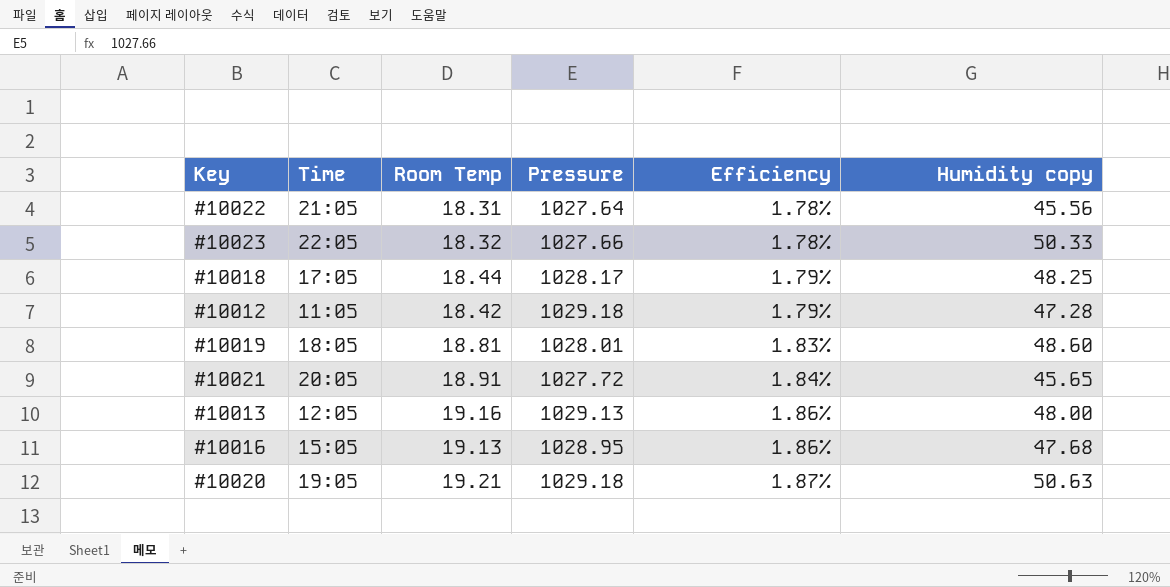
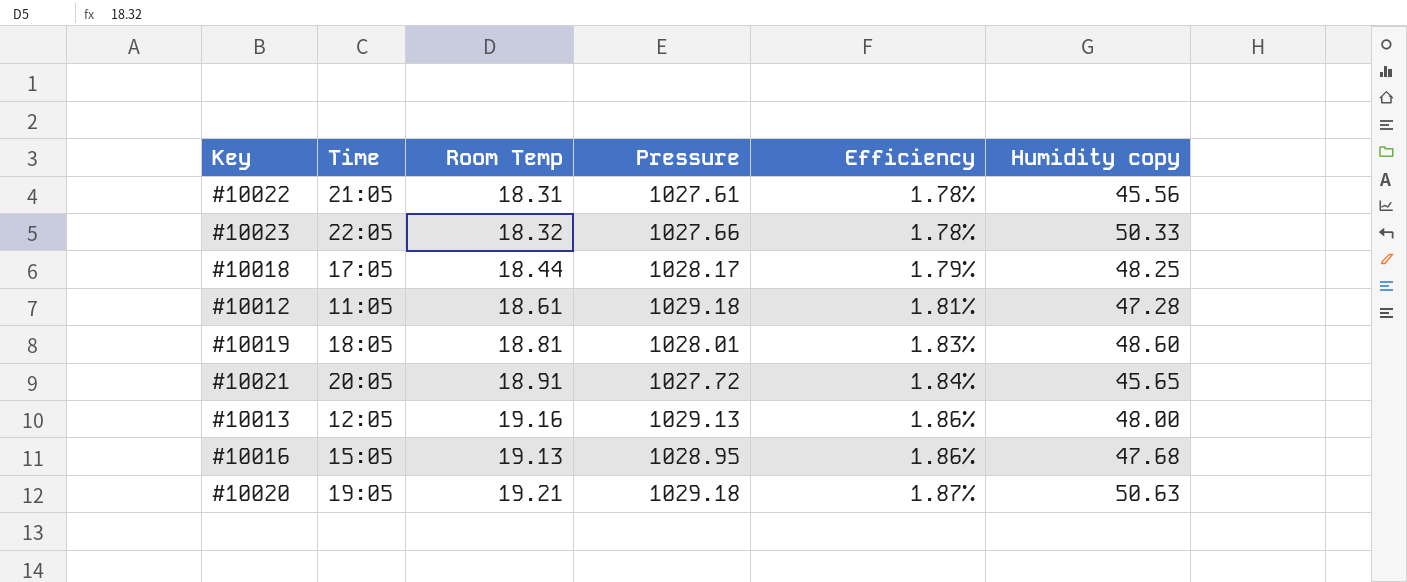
#10022 | Pressure: 1027.64 -> 1027.61
#10012 | Room Temp: 18.42 -> 18.61
#10012 | Efficiency: 1.79% -> 1.81%

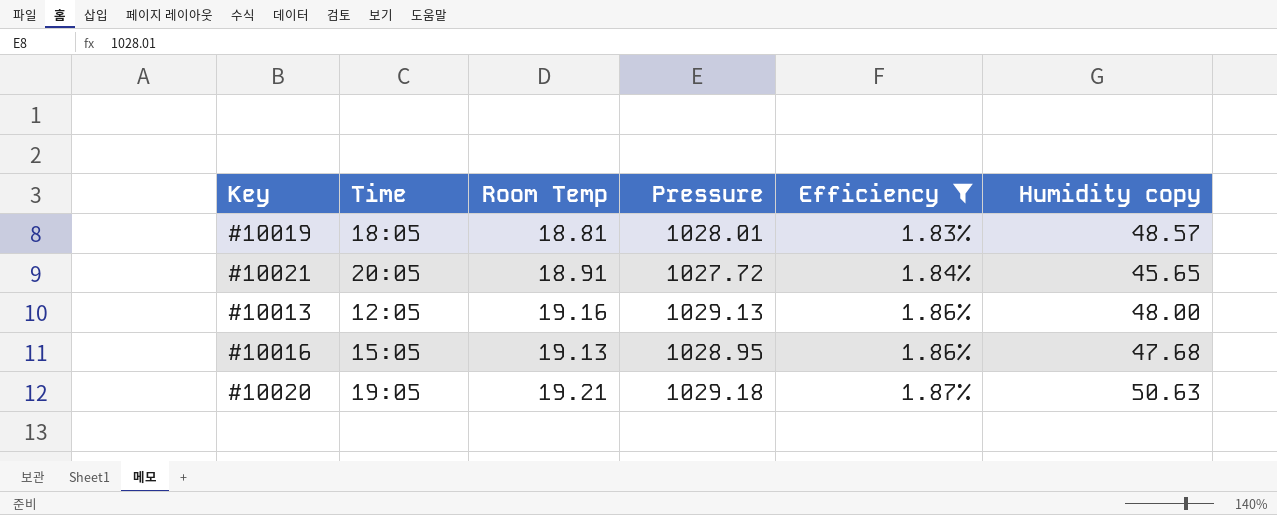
filter: none -> Efficiency >= 1.83%
#10019 | Humidity copy: 48.60 -> 48.57

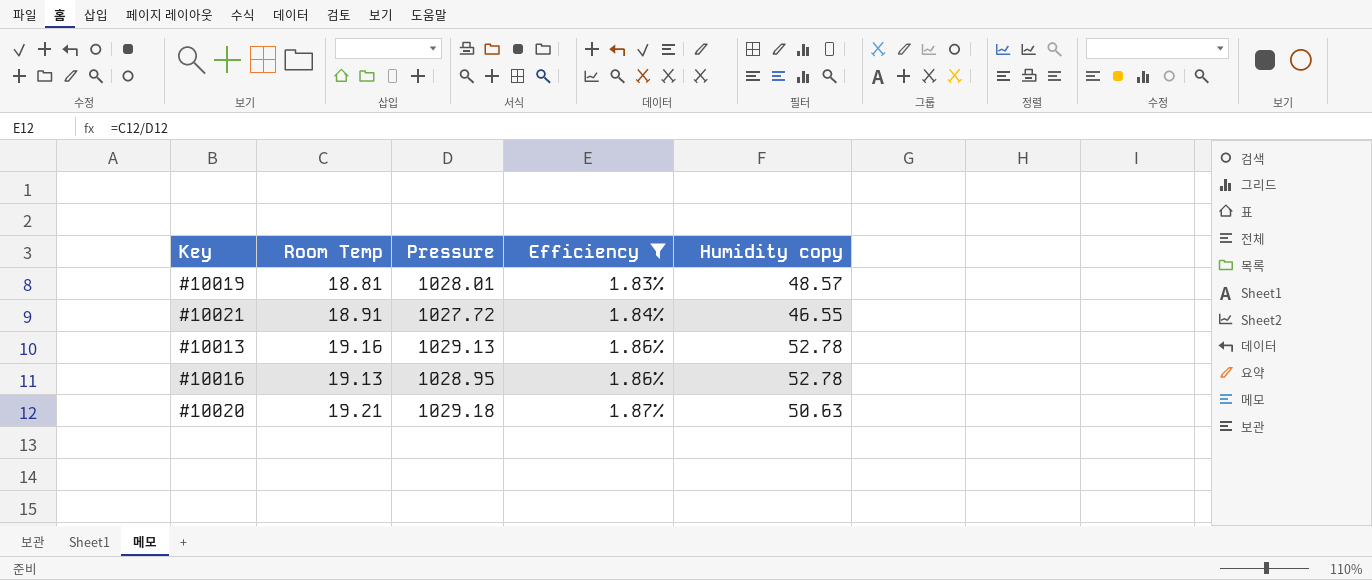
column Time | position: 2 -> none
#10021 | Humidity copy: 45.65 -> 46.55
#10013 | Humidity copy: 48.00 -> 52.78
#10016 | Humidity copy: 47.68 -> 52.78

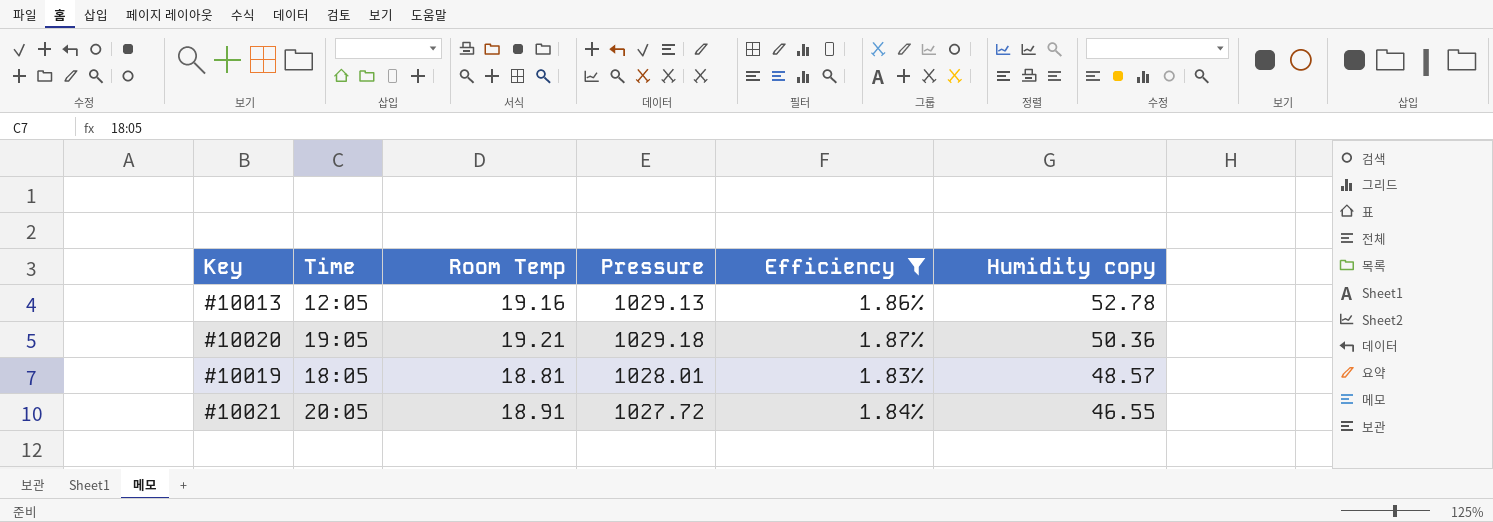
row order: Efficiency ascending -> Humidity copy descending
column Time | position: none -> 2
row #10016: 19.13 | 1028.95 | 1.86% | 52.78 -> none
#10020 | Humidity copy: 50.63 -> 50.36

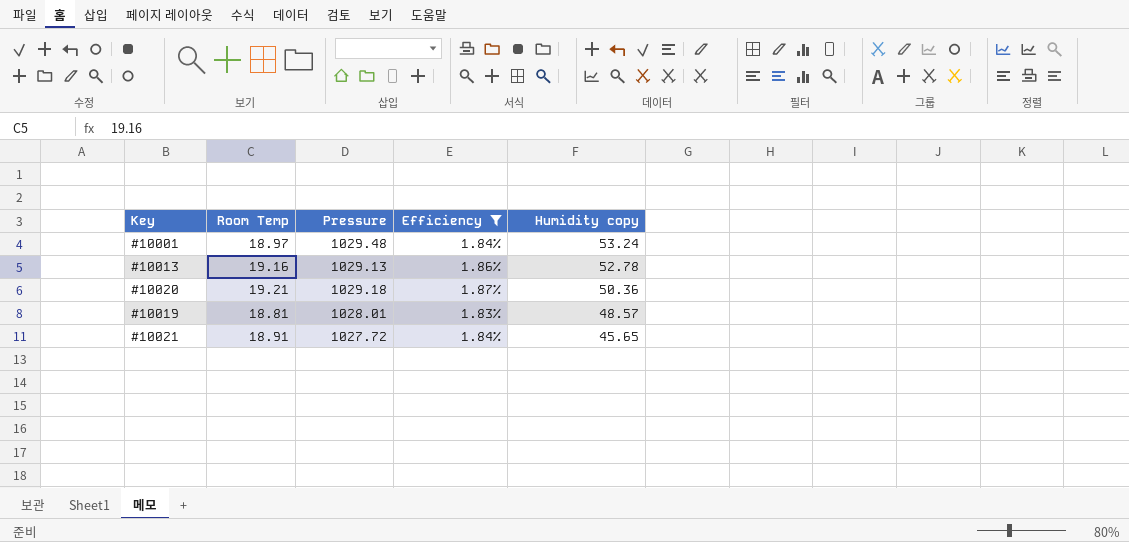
column Time | position: 2 -> none
row #10001: none -> 18.97 | 1029.48 | 1.84% | 53.24
#10021 | Humidity copy: 46.55 -> 45.65

